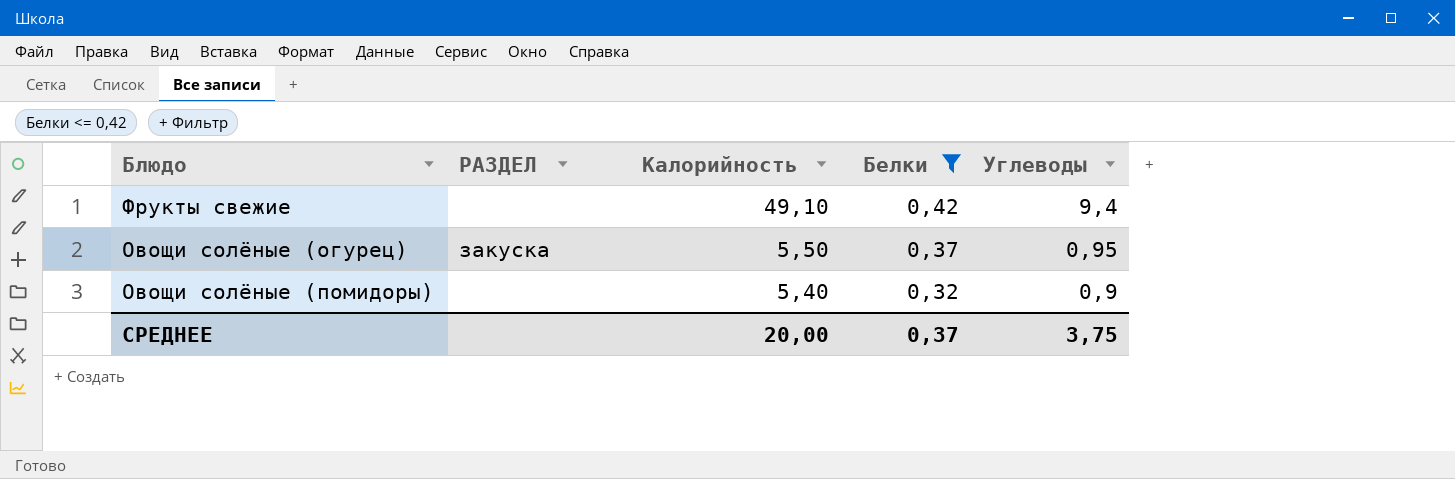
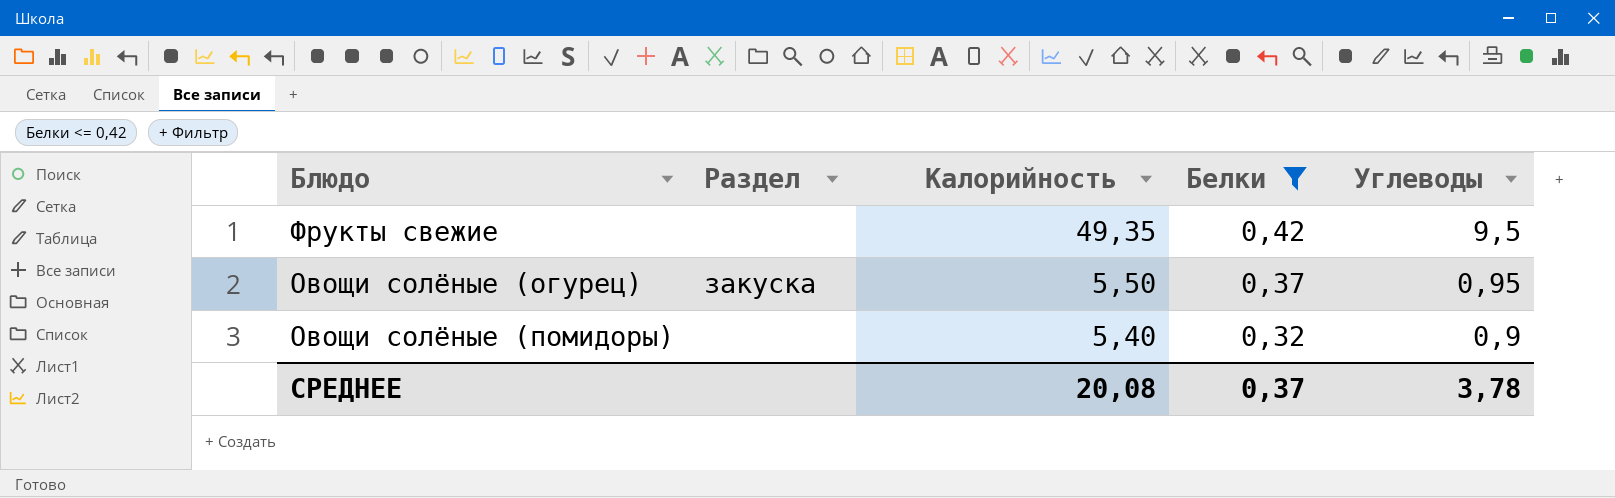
column name: РАЗДЕЛ -> Раздел
Фрукты свежие | Калорийность: 49,10 -> 49,35
Фрукты свежие | Углеводы: 9,4 -> 9,5
СРЕДНЕЕ | Калорийность: 20,00 -> 20,08
СРЕДНЕЕ | Углеводы: 3,75 -> 3,78

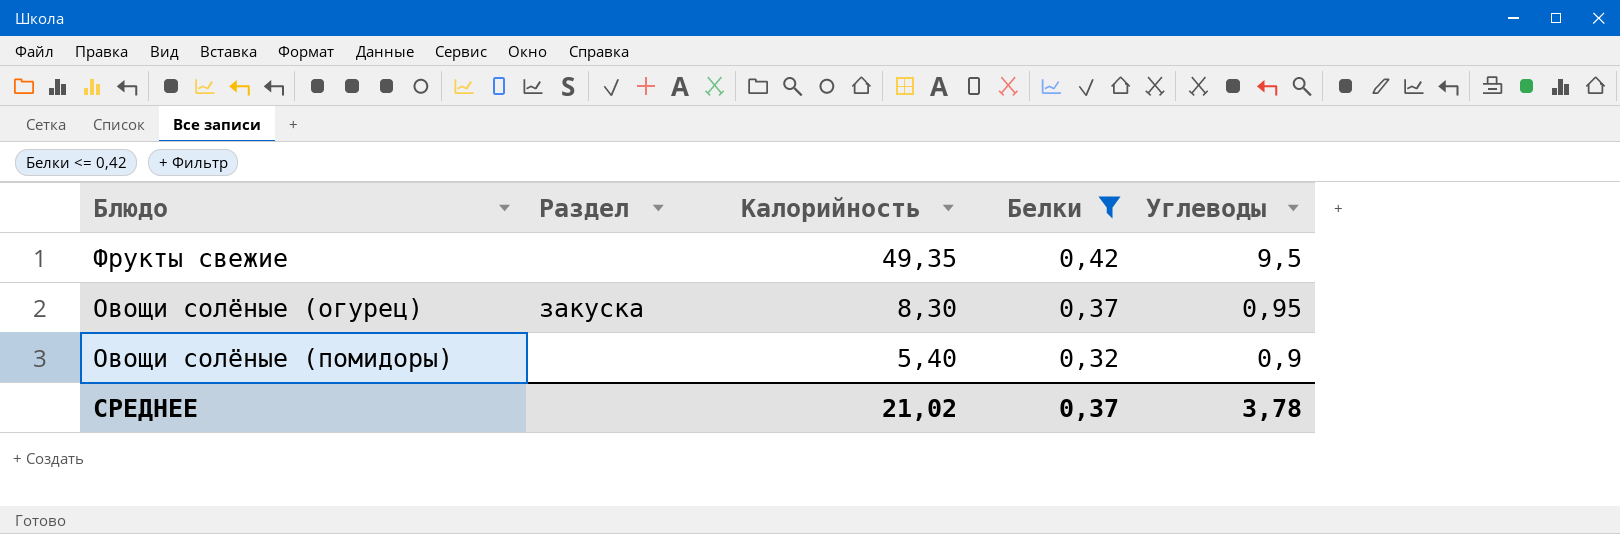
Овощи солёные (огурец) | Калорийность: 5,50 -> 8,30
СРЕДНЕЕ | Калорийность: 20,08 -> 21,02

